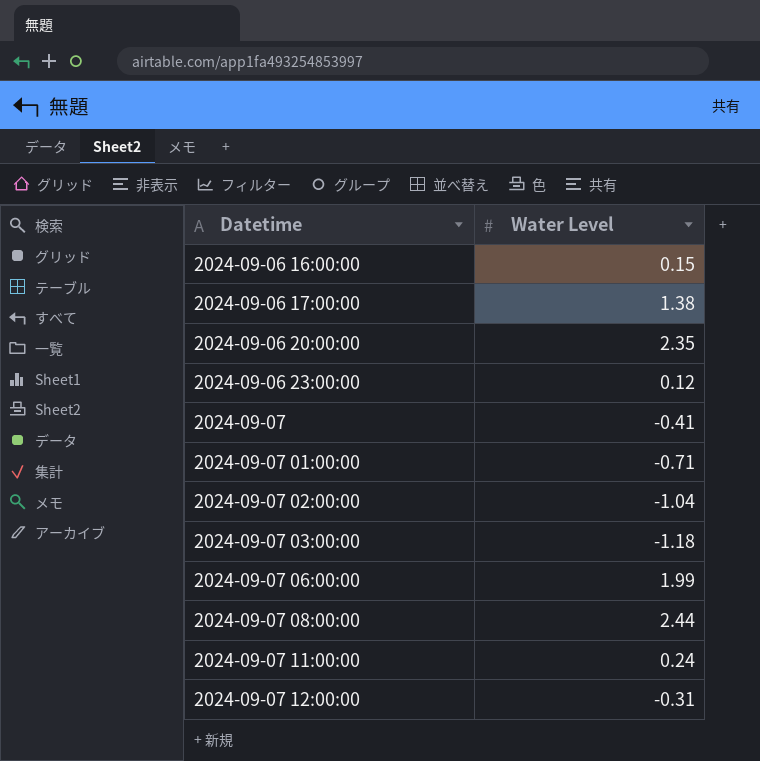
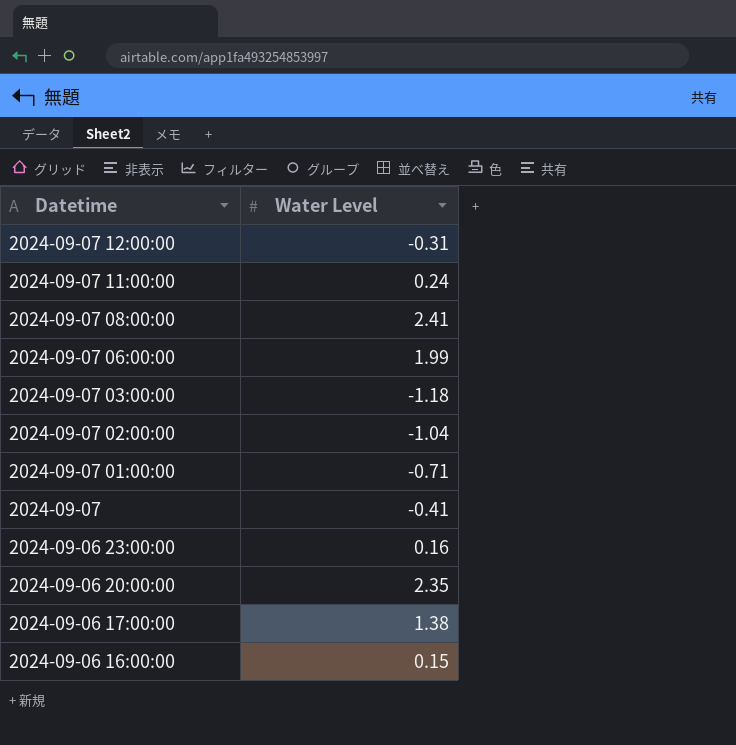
row order: Datetime ascending -> Datetime descending
2024-09-07 08:00:00 | Water Level: 2.44 -> 2.41
2024-09-06 23:00:00 | Water Level: 0.12 -> 0.16

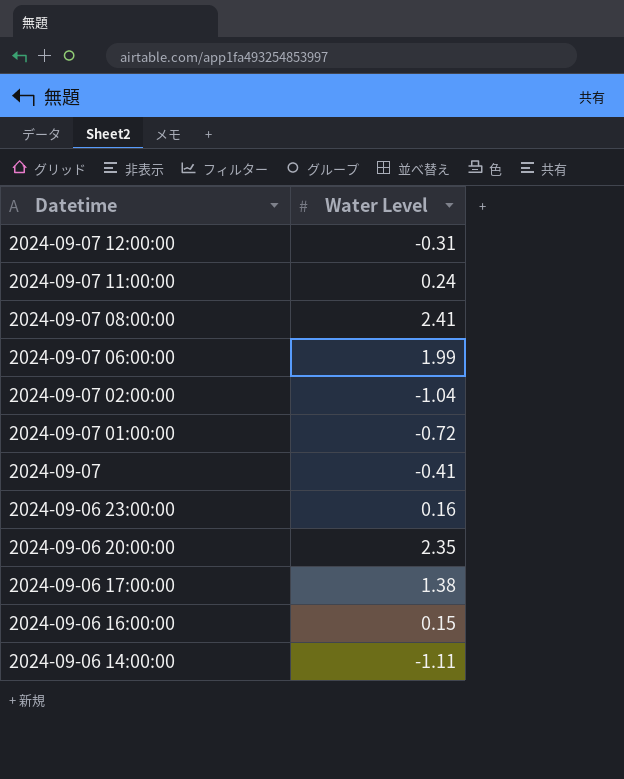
row 2024-09-07 03:00:00: -1.18 -> none
2024-09-07 01:00:00 | Water Level: -0.71 -> -0.72
row 2024-09-06 14:00:00: none -> -1.11

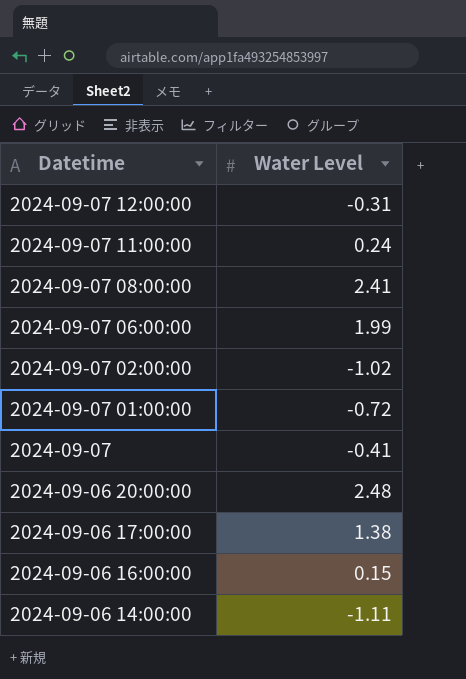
row 2024-09-06 23:00:00: 0.16 -> none
2024-09-07 02:00:00 | Water Level: -1.04 -> -1.02
2024-09-06 20:00:00 | Water Level: 2.35 -> 2.48

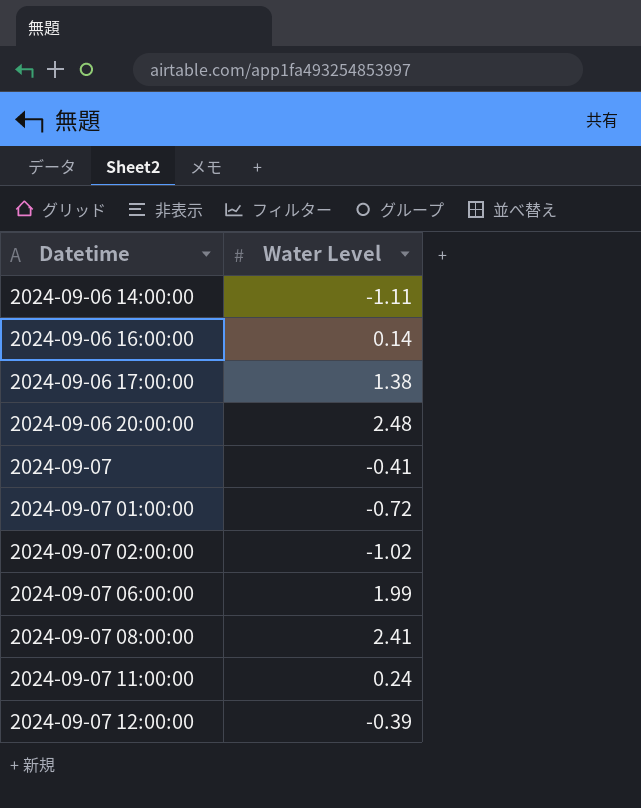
row order: Datetime descending -> Datetime ascending
2024-09-06 16:00:00 | Water Level: 0.15 -> 0.14
2024-09-07 12:00:00 | Water Level: -0.31 -> -0.39

